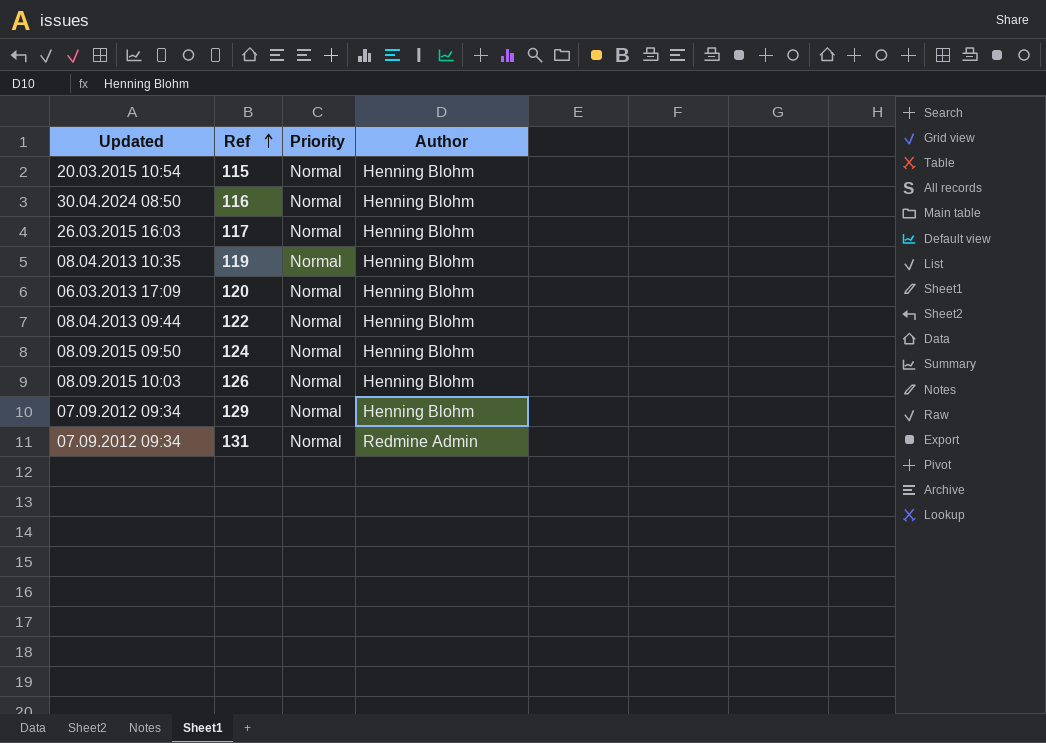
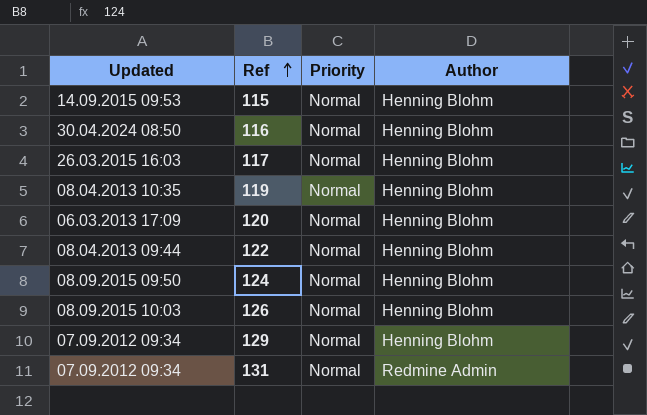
115 | Updated: 20.03.2015 10:54 -> 14.09.2015 09:53

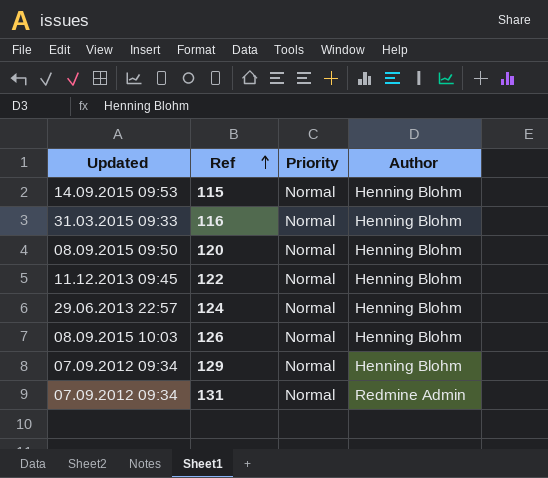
row 117: 26.03.2015 16:03 | Normal | Henning Blohm -> none
row 119: 08.04.2013 10:35 | Normal | Henning Blohm -> none
116 | Updated: 30.04.2024 08:50 -> 31.03.2015 09:33
120 | Updated: 06.03.2013 17:09 -> 08.09.2015 09:50
122 | Updated: 08.04.2013 09:44 -> 11.12.2013 09:45
124 | Updated: 08.09.2015 09:50 -> 29.06.2013 22:57

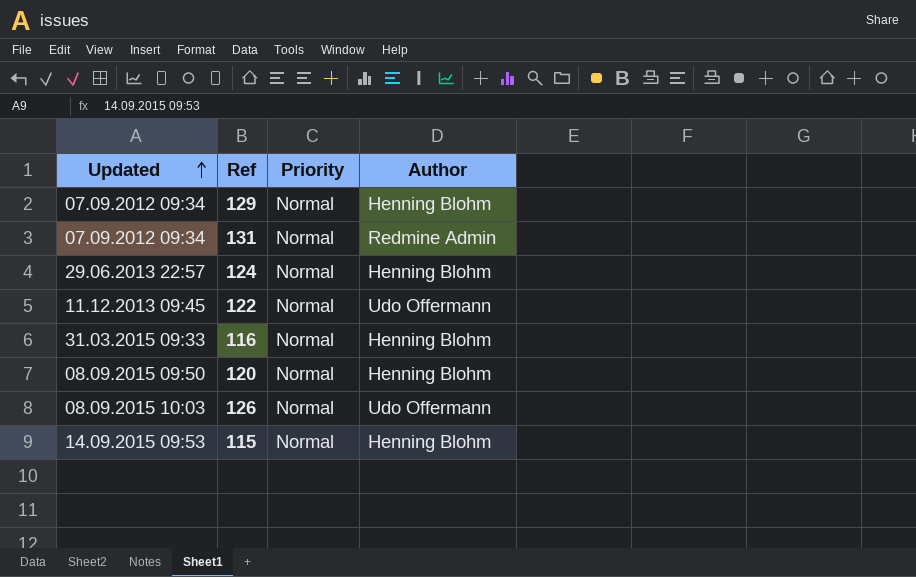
row order: Ref ascending -> Updated ascending
122 | Author: Henning Blohm -> Udo Offermann
126 | Author: Henning Blohm -> Udo Offermann

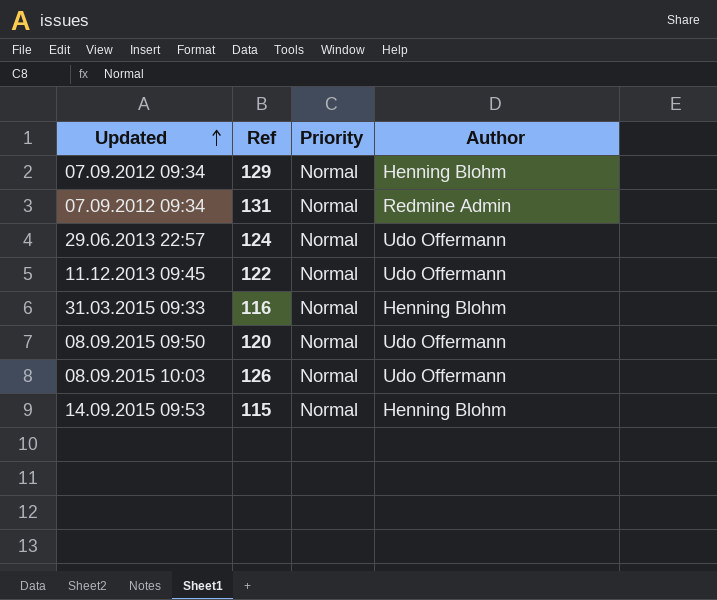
124 | Author: Henning Blohm -> Udo Offermann
120 | Author: Henning Blohm -> Udo Offermann

